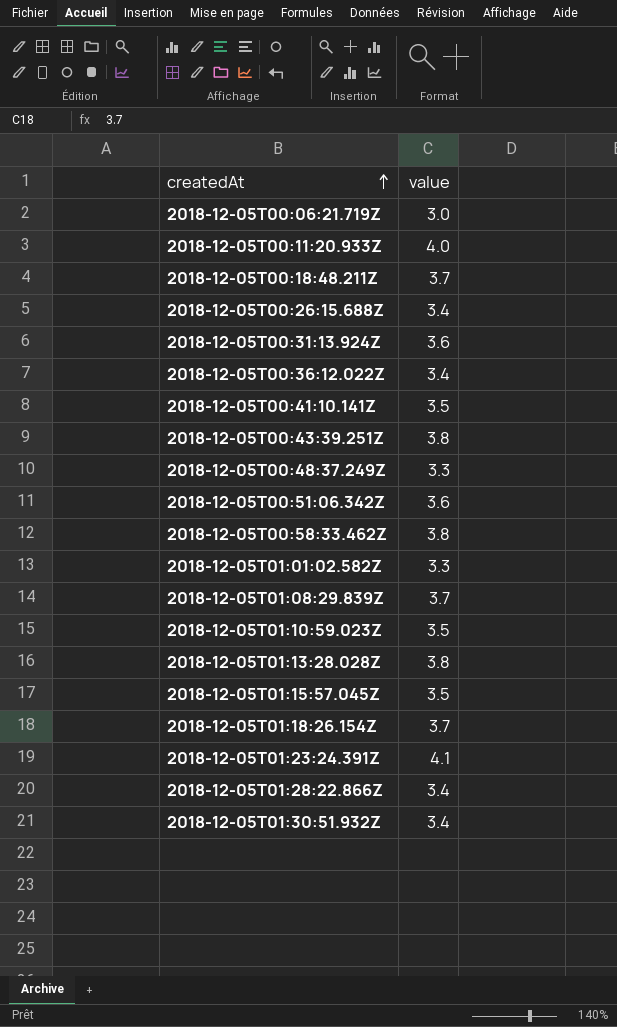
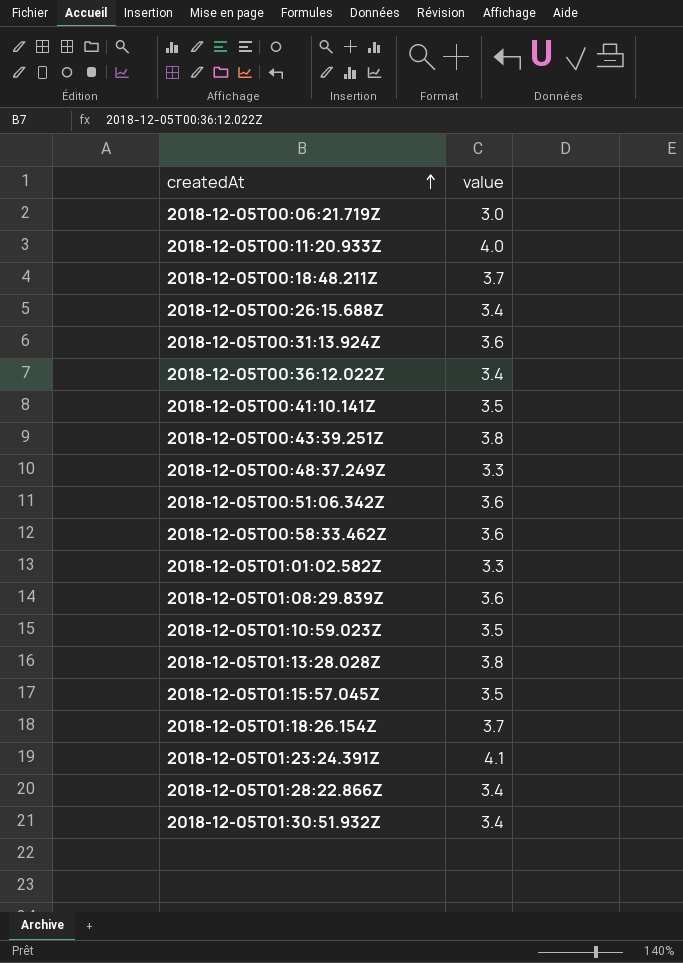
2018-12-05T00:58:33.462Z | value: 3.8 -> 3.6
2018-12-05T01:08:29.839Z | value: 3.7 -> 3.6

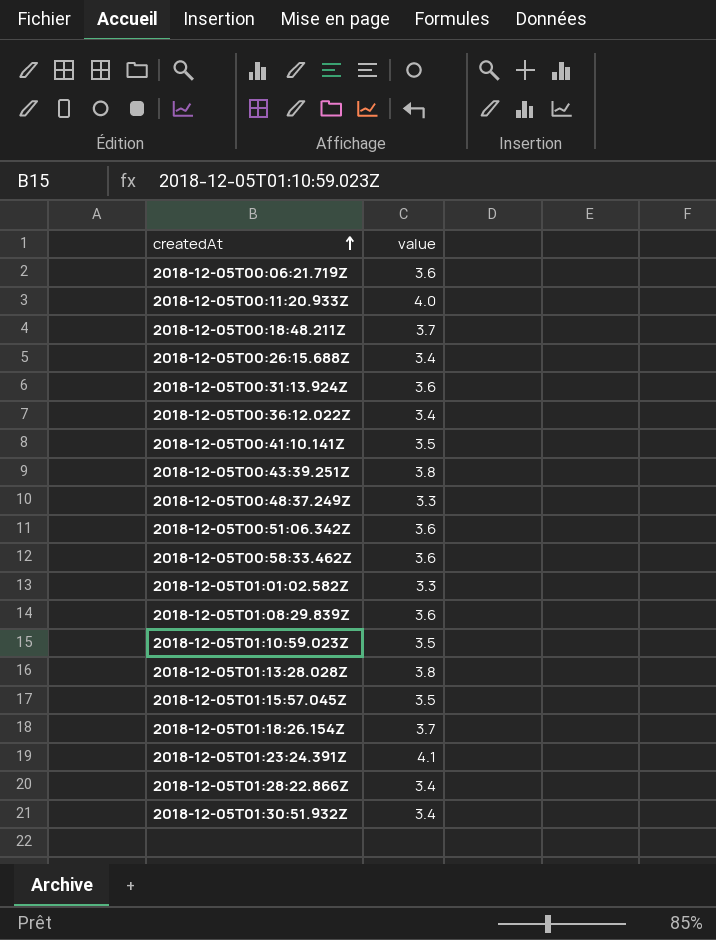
2018-12-05T00:06:21.719Z | value: 3.0 -> 3.6

